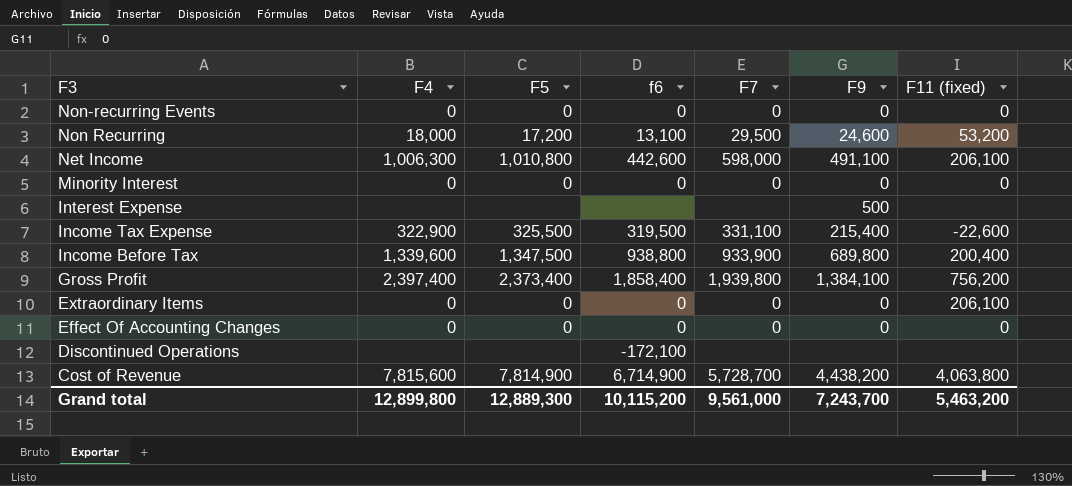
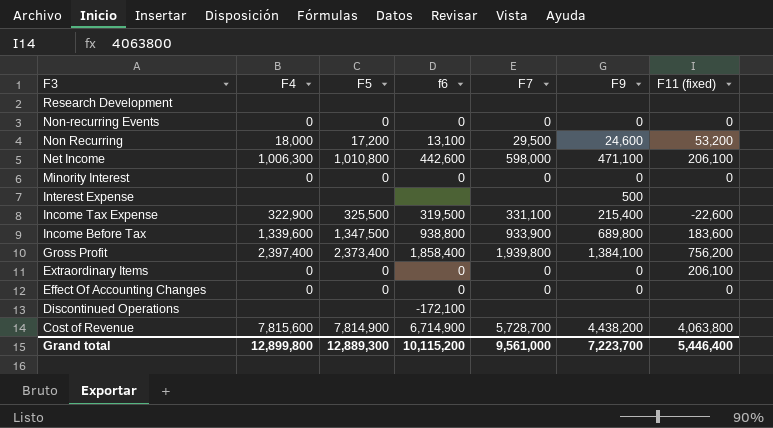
row Research Development: none -> none | none | none | none | none | none
Net Income | F9: 491,100 -> 471,100
Income Before Tax | F11 (fixed): 200,400 -> 183,600
Grand total | F9: 7,243,700 -> 7,223,700
Grand total | F11 (fixed): 5,463,200 -> 5,446,400

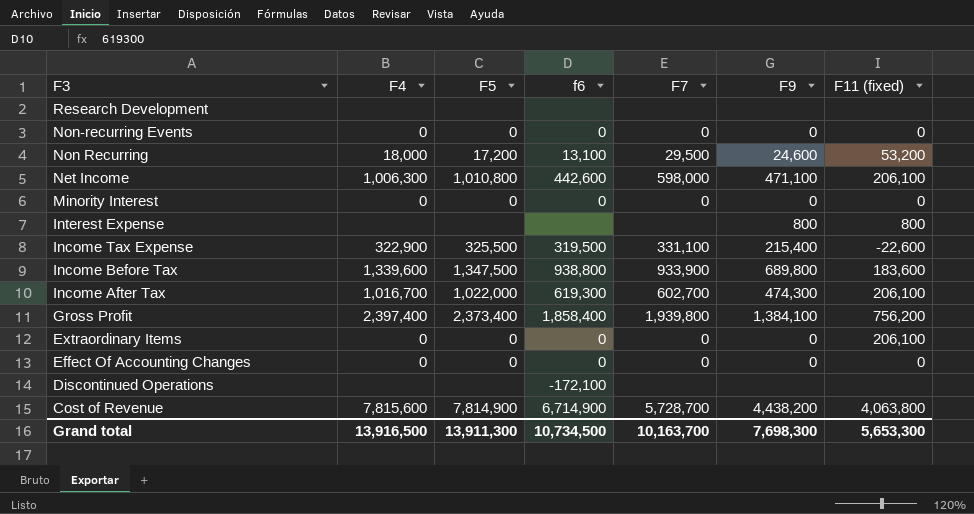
Interest Expense | F9: 500 -> 800
Interest Expense | F11 (fixed): none -> 800
row Income After Tax: none -> 1,016,700 | 1,022,000 | 619,300 | 602,700 | 474,300 | 206,100
Grand total | F4: 12,899,800 -> 13,916,500
Grand total | F5: 12,889,300 -> 13,911,300
Grand total | f6: 10,115,200 -> 10,734,500
Grand total | F7: 9,561,000 -> 10,163,700
Grand total | F9: 7,223,700 -> 7,698,300
Grand total | F11 (fixed): 5,446,400 -> 5,653,300

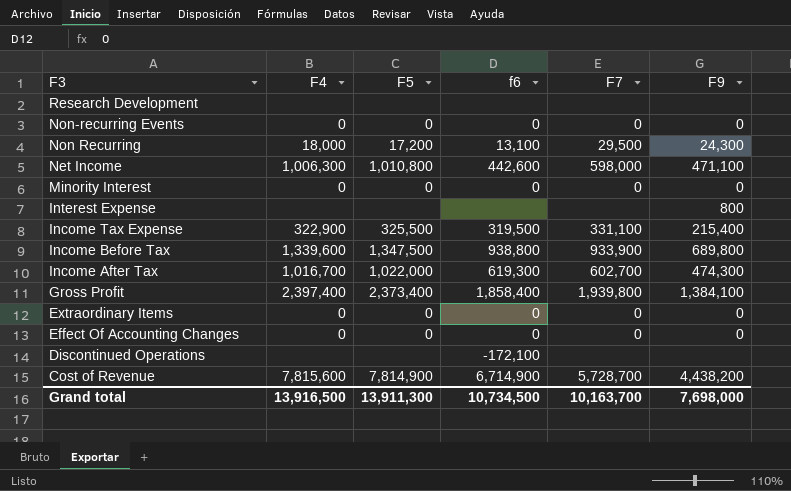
column F11 (fixed) | position: 7 -> none
Non Recurring | F9: 24,600 -> 24,300
Grand total | F9: 7,698,300 -> 7,698,000

